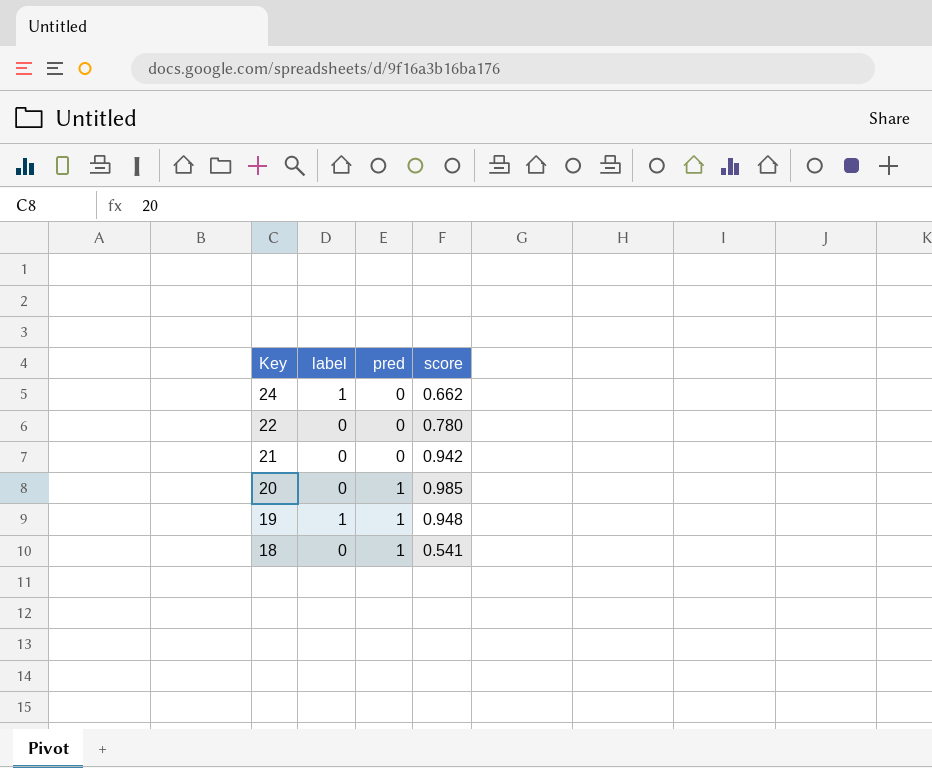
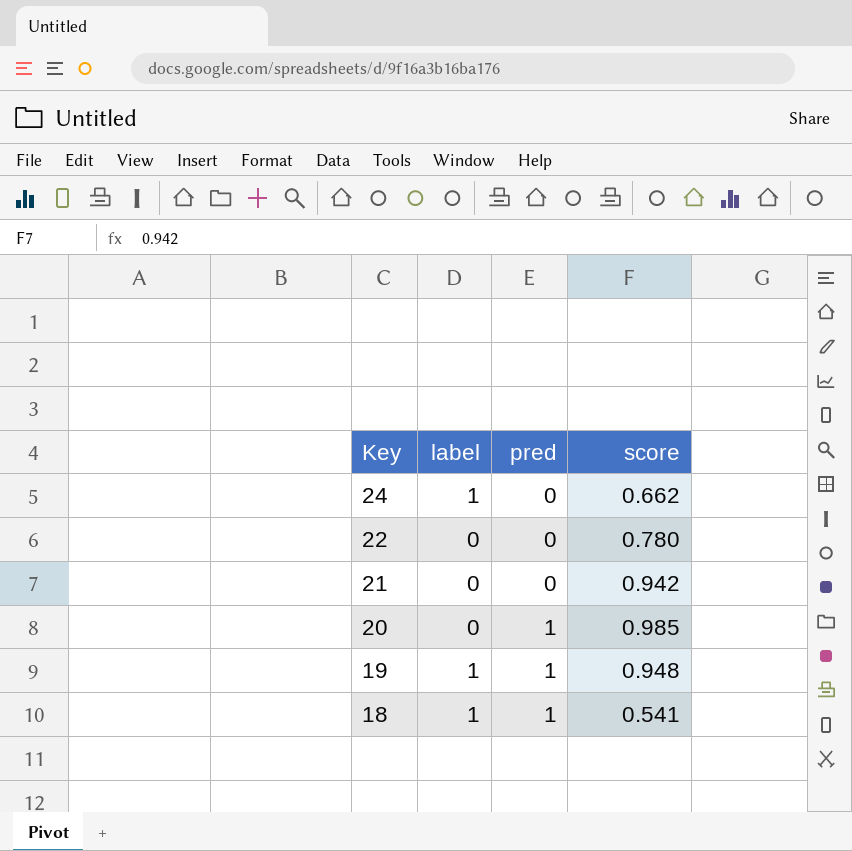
18 | label: 0 -> 1

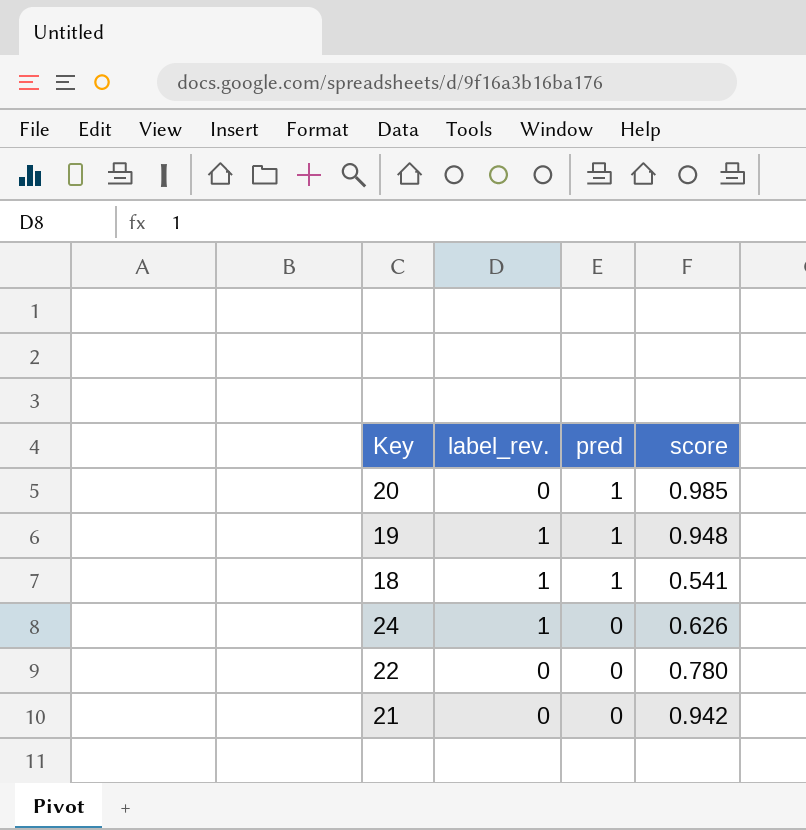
row order: Key descending -> pred descending
column name: label -> label_rev.
24 | score: 0.662 -> 0.626

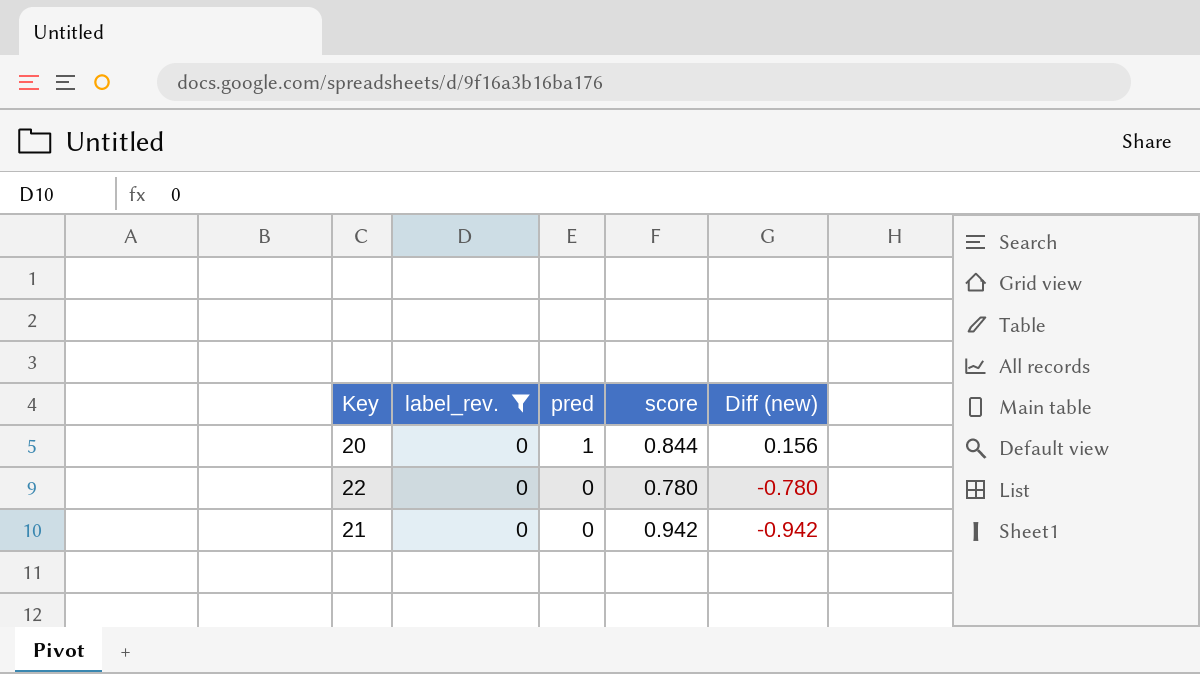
filter: none -> label_rev. = 0
column Diff (new) | formula: none -> [pred] - [score]
20 | score: 0.985 -> 0.844

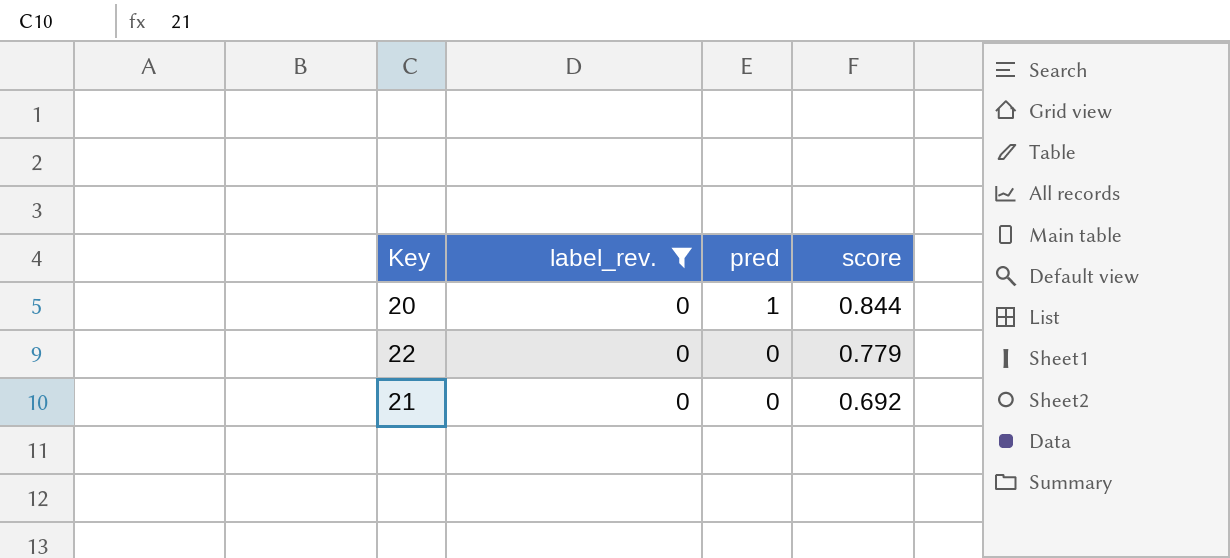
column Diff (new) | formula: [pred] - [score] -> none
22 | score: 0.780 -> 0.779
21 | score: 0.942 -> 0.692

